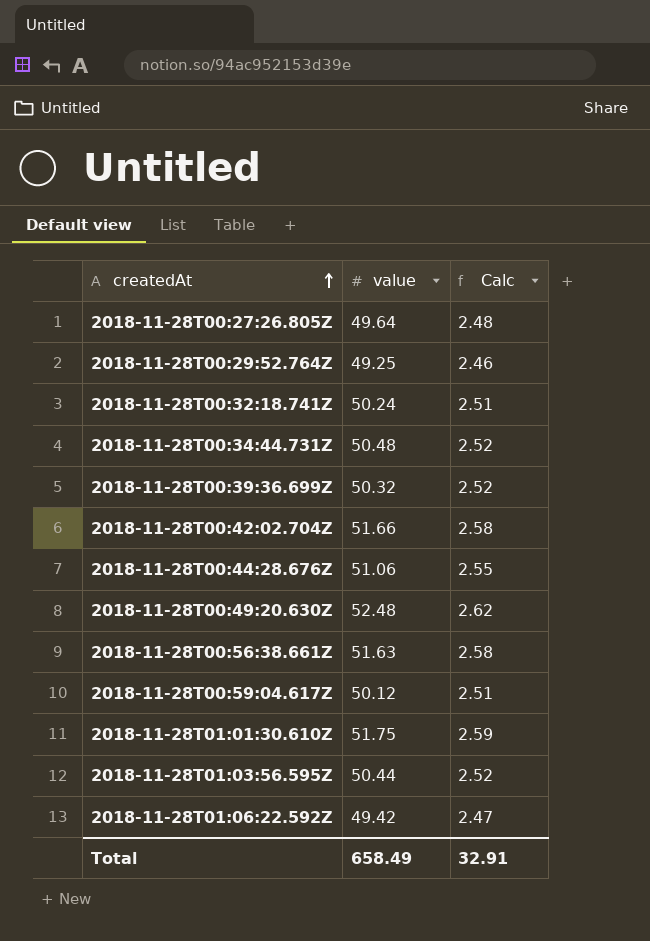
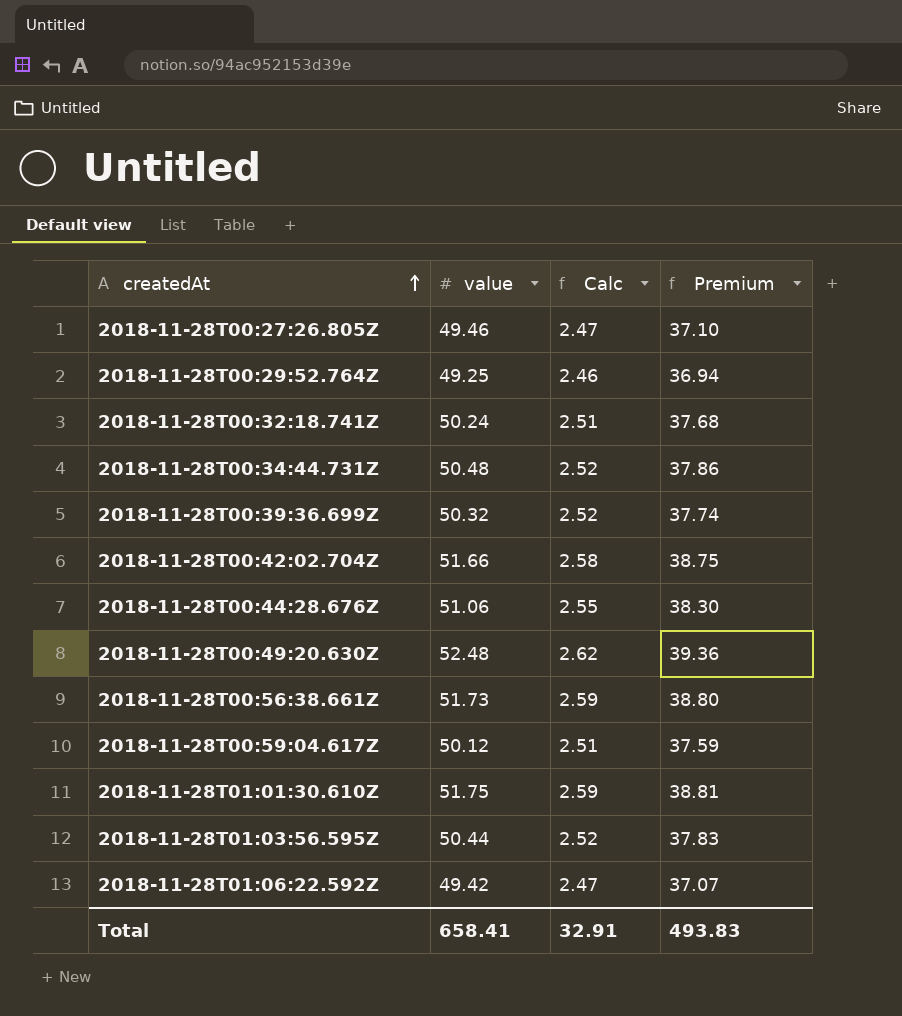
column Premium | formula: none -> [value] * 0.75
2018-11-28T00:27:26.805Z | value: 49.64 -> 49.46
2018-11-28T00:27:26.805Z | Calc: 2.48 -> 2.47
2018-11-28T00:56:38.661Z | value: 51.63 -> 51.73
2018-11-28T00:56:38.661Z | Calc: 2.58 -> 2.59
Total | value: 658.49 -> 658.41

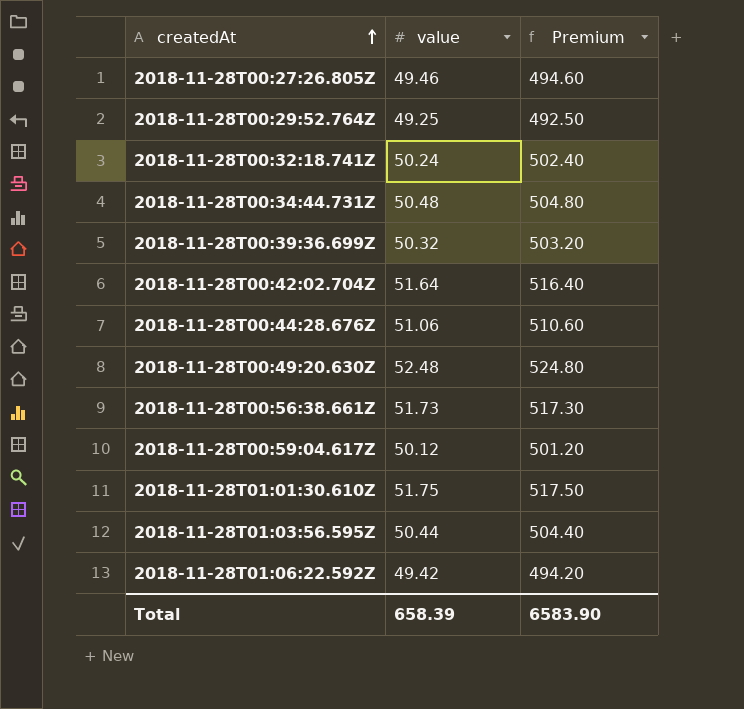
column Calc | formula: [value] * 0.05 -> none
column Premium | formula: [value] * 0.75 -> [value] * 10
2018-11-28T00:42:02.704Z | value: 51.66 -> 51.64
Total | value: 658.41 -> 658.39
Total | Premium: 493.83 -> 6583.90

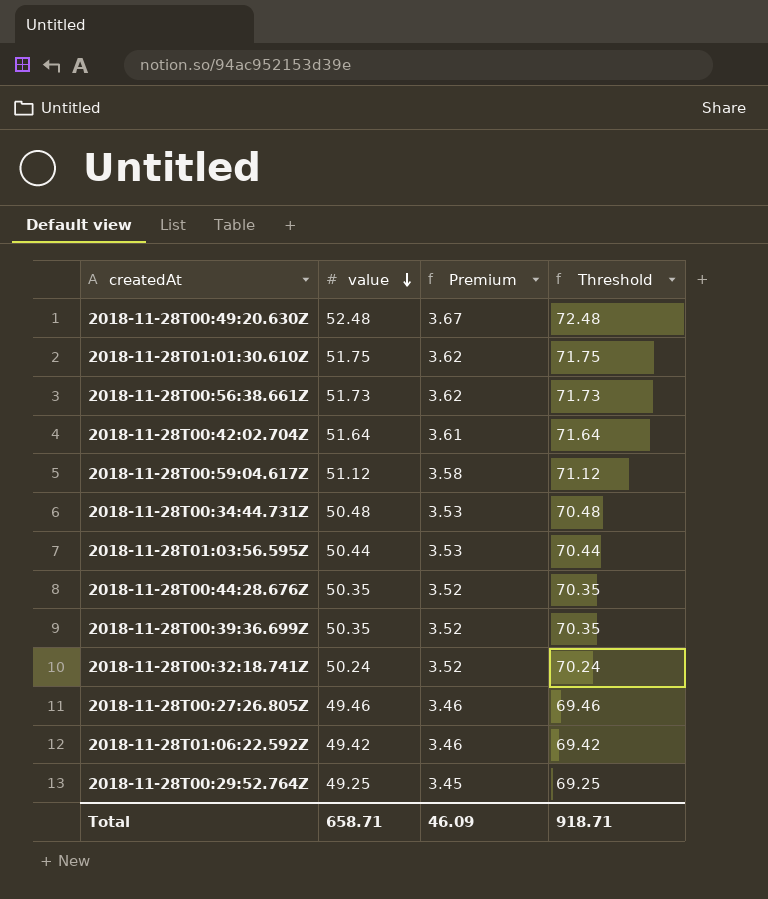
row order: createdAt ascending -> value descending
column Premium | formula: [value] * 10 -> [value] * 0.07
column Threshold | formula: none -> [value] + 20
2018-11-28T00:59:04.617Z | value: 50.12 -> 51.12
2018-11-28T00:44:28.676Z | value: 51.06 -> 50.35
2018-11-28T00:39:36.699Z | value: 50.32 -> 50.35
Total | value: 658.39 -> 658.71
Total | Premium: 6583.90 -> 46.09

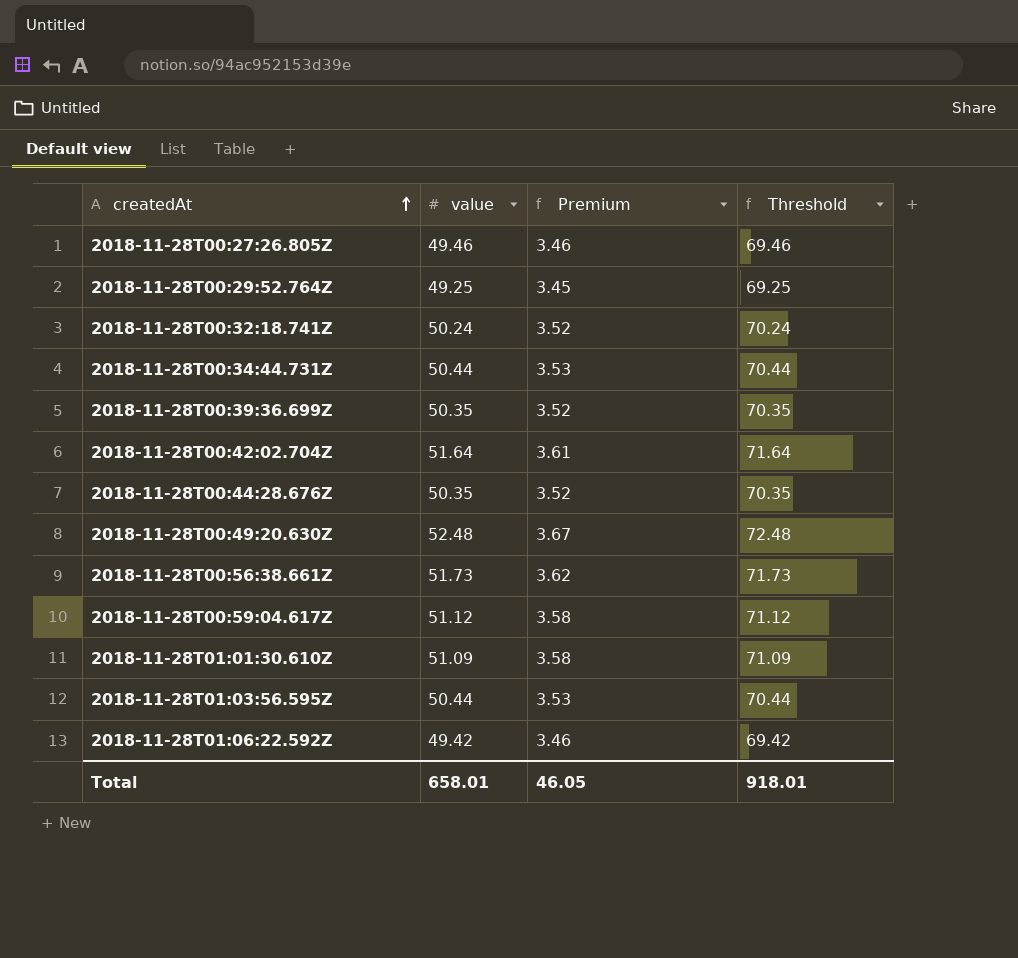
row order: value descending -> createdAt ascending
2018-11-28T00:34:44.731Z | value: 50.48 -> 50.44
2018-11-28T00:34:44.731Z | Threshold: 70.48 -> 70.44
2018-11-28T01:01:30.610Z | value: 51.75 -> 51.09
2018-11-28T01:01:30.610Z | Premium: 3.62 -> 3.58
2018-11-28T01:01:30.610Z | Threshold: 71.75 -> 71.09
Total | value: 658.71 -> 658.01
Total | Premium: 46.09 -> 46.05
Total | Threshold: 918.71 -> 918.01

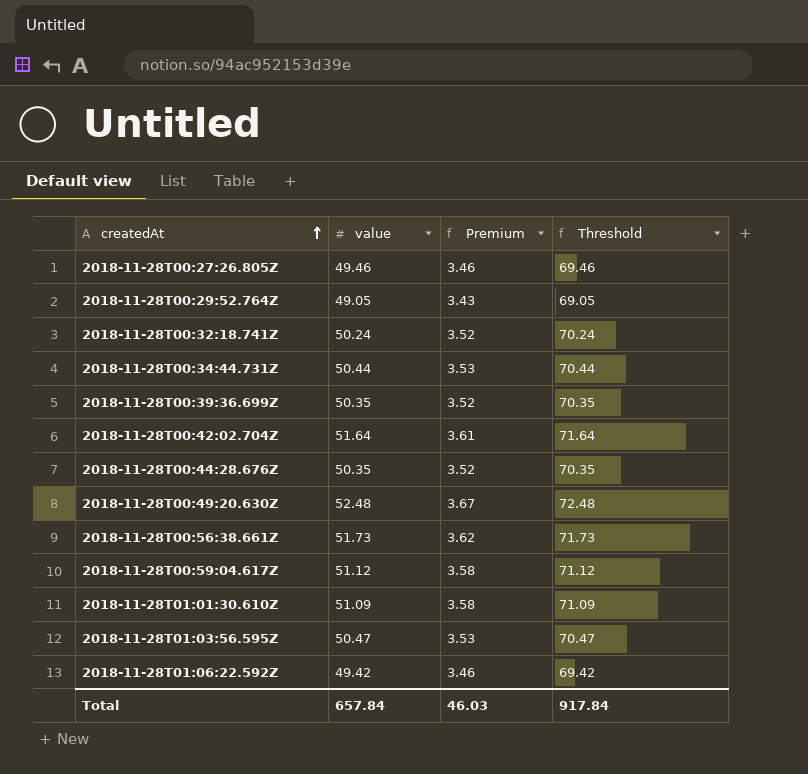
2018-11-28T00:29:52.764Z | value: 49.25 -> 49.05
2018-11-28T00:29:52.764Z | Premium: 3.45 -> 3.43
2018-11-28T00:29:52.764Z | Threshold: 69.25 -> 69.05
2018-11-28T01:03:56.595Z | value: 50.44 -> 50.47
2018-11-28T01:03:56.595Z | Threshold: 70.44 -> 70.47
Total | value: 658.01 -> 657.84
Total | Premium: 46.05 -> 46.03
Total | Threshold: 918.01 -> 917.84

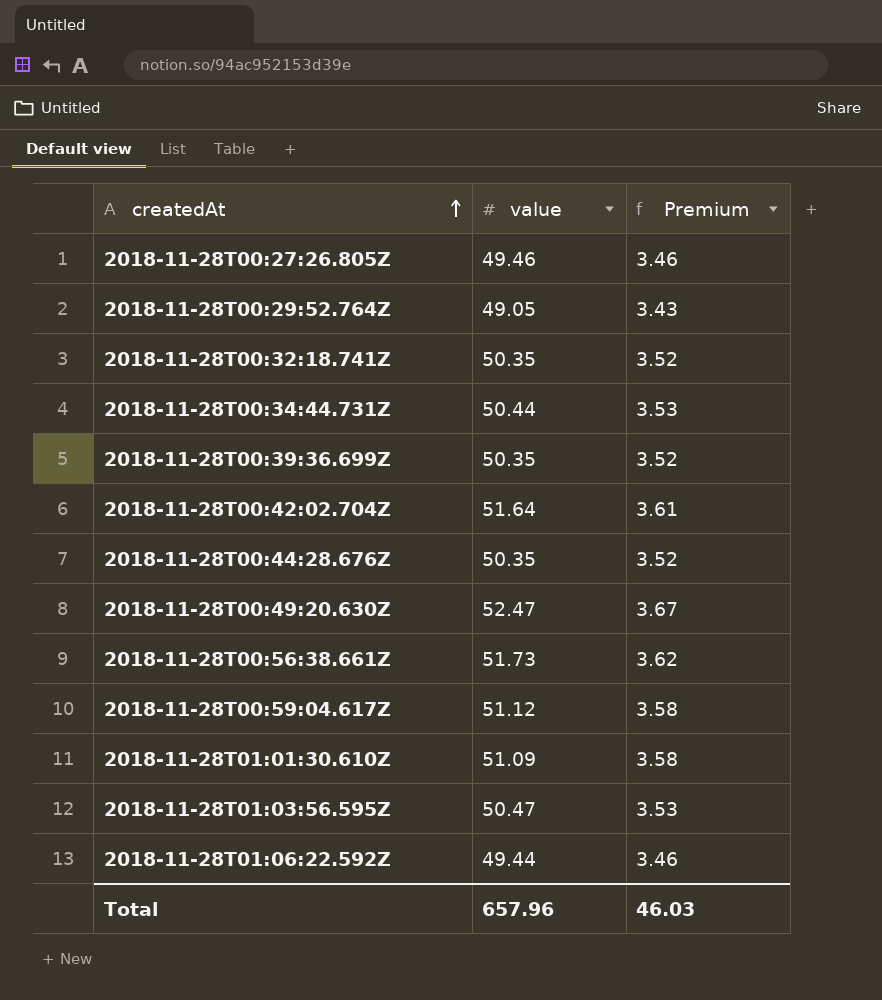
column Threshold | formula: [value] + 20 -> none
2018-11-28T00:32:18.741Z | value: 50.24 -> 50.35
2018-11-28T00:49:20.630Z | value: 52.48 -> 52.47
2018-11-28T01:06:22.592Z | value: 49.42 -> 49.44
Total | value: 657.84 -> 657.96

